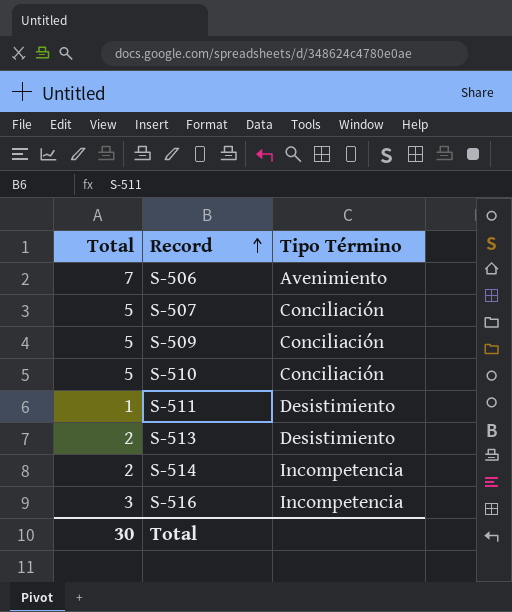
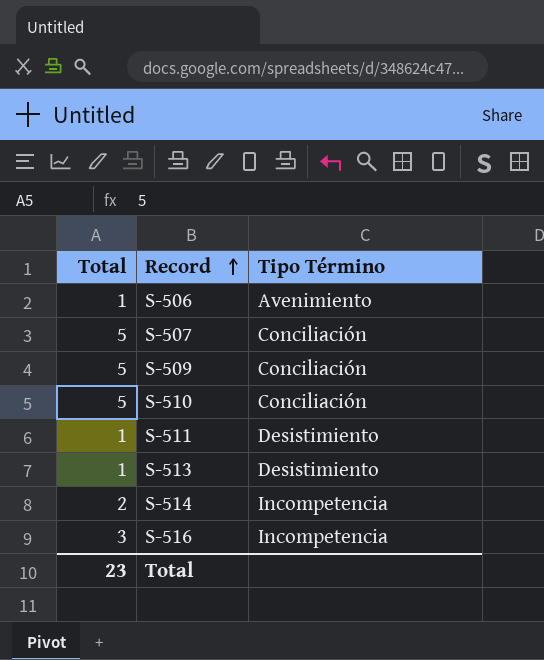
S-506 | Total: 7 -> 1
S-513 | Total: 2 -> 1
Total | Total: 30 -> 23

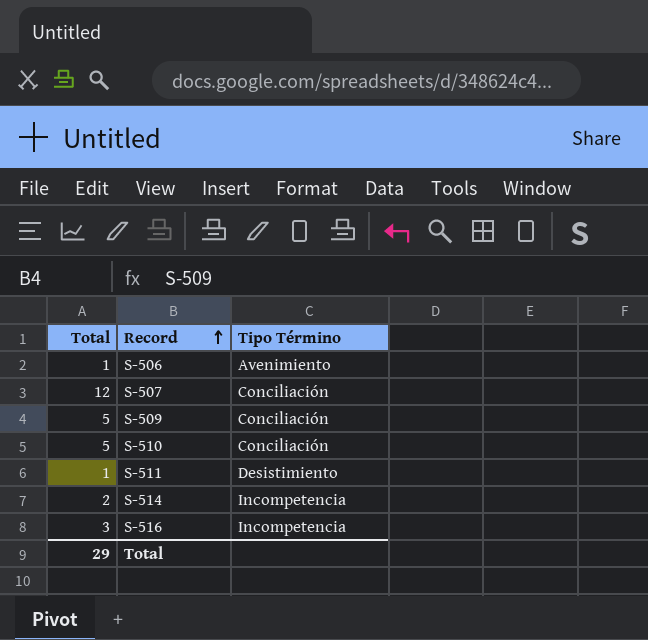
row S-513: 1 | Desistimiento -> none
S-507 | Total: 5 -> 12
Total | Total: 23 -> 29

